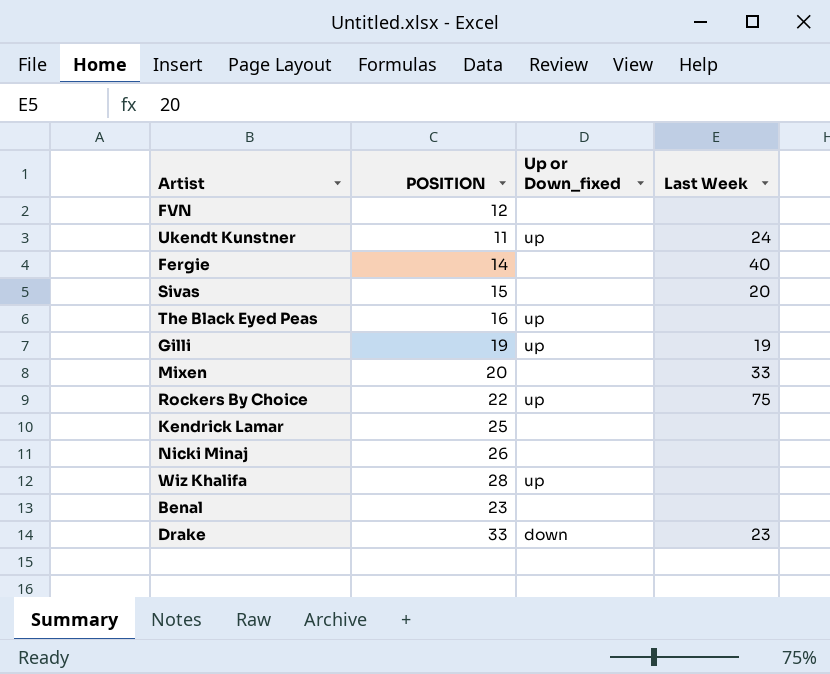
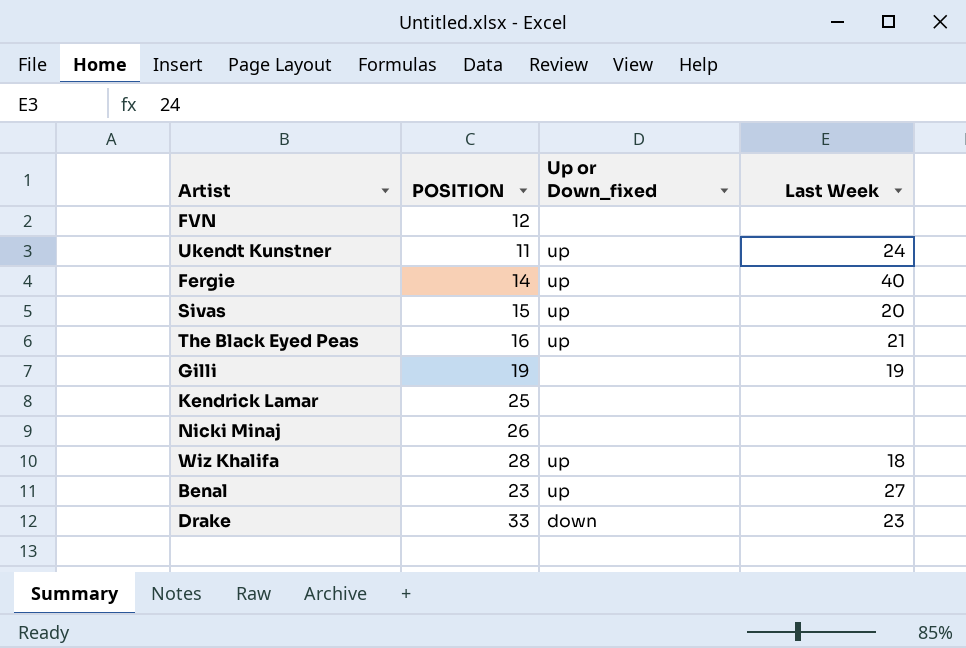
row Mixen: 20 | none | 33 -> none
row Rockers By Choice: 22 | up | 75 -> none
Fergie | Up or Down_fixed: none -> up
Sivas | Up or Down_fixed: none -> up
The Black Eyed Peas | Last Week: none -> 21
Gilli | Up or Down_fixed: up -> none
Wiz Khalifa | Last Week: none -> 18
Benal | Up or Down_fixed: none -> up
Benal | Last Week: none -> 27

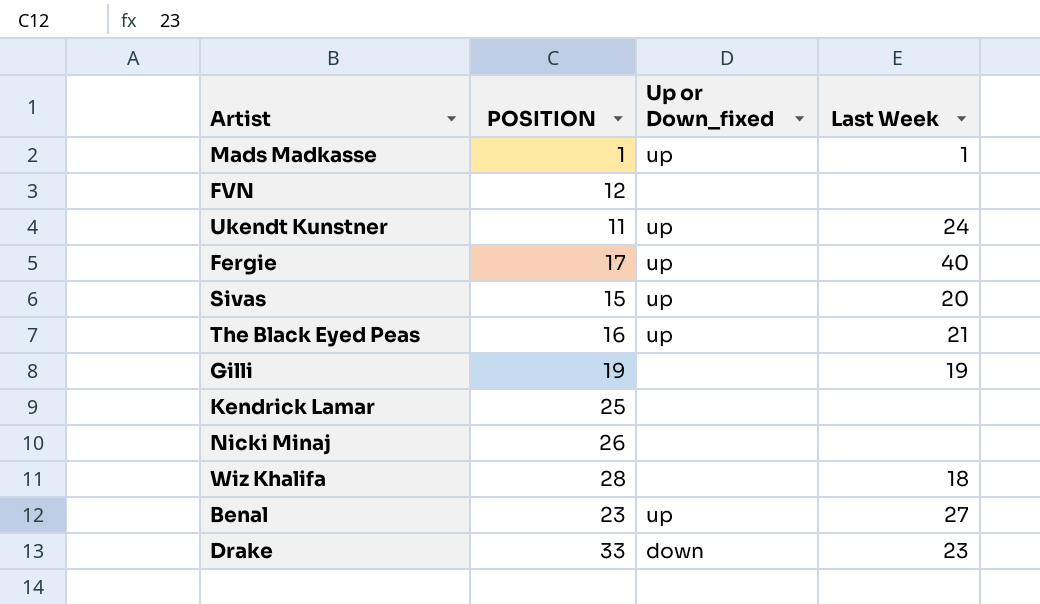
row Mads Madkasse: none -> 1 | up | 1
Fergie | POSITION: 14 -> 17
Wiz Khalifa | Up or Down_fixed: up -> none

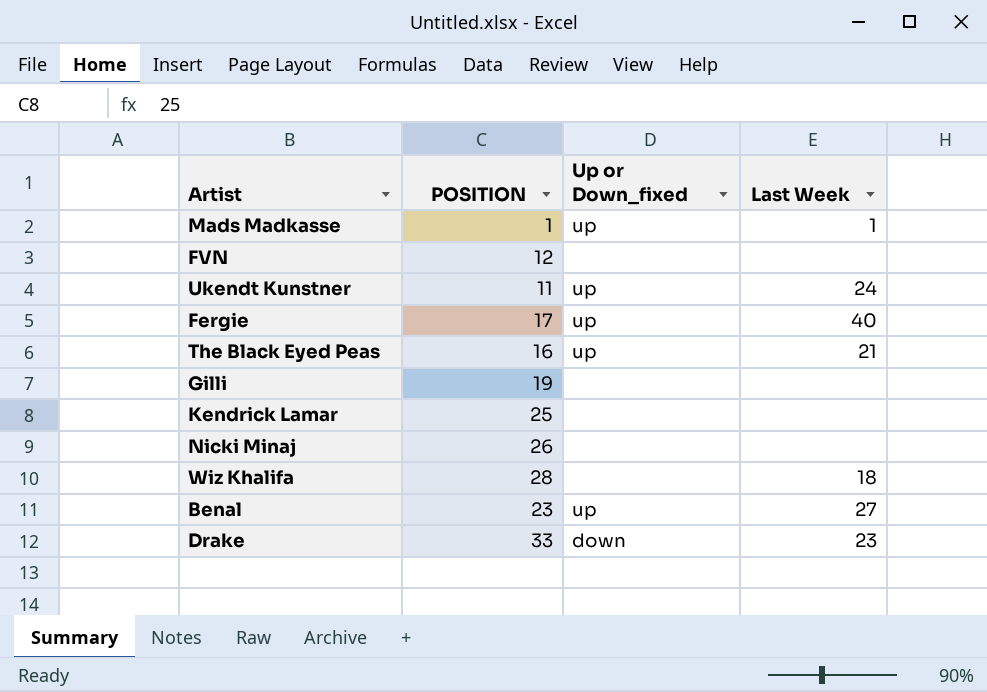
row Sivas: 15 | up | 20 -> none
Gilli | Last Week: 19 -> none

